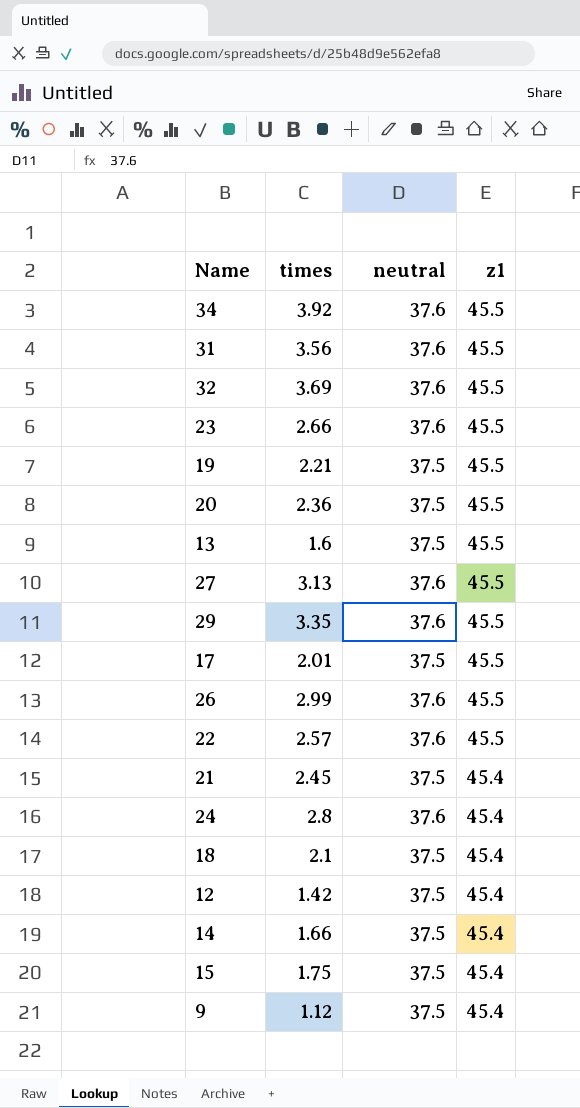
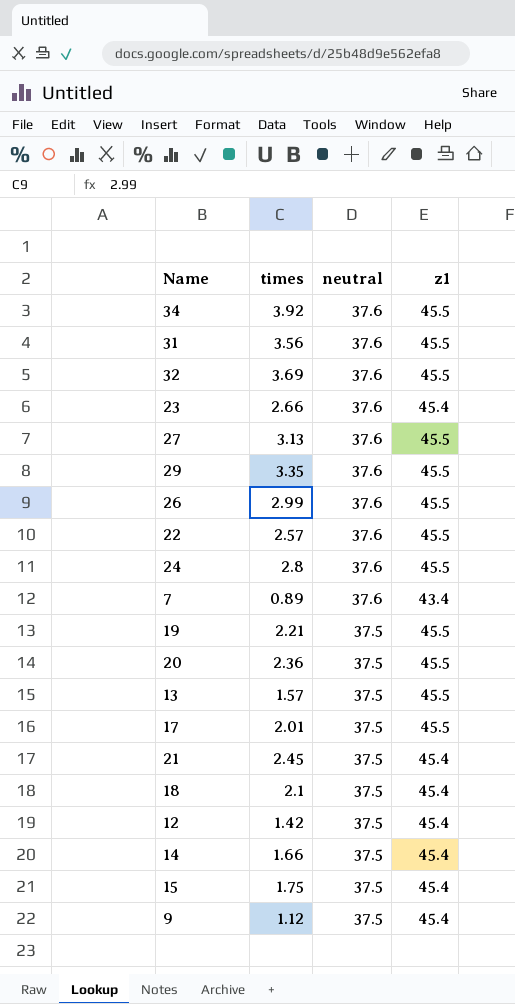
row order: z1 descending -> neutral descending
23 | z1: 45.5 -> 45.4
24 | z1: 45.4 -> 45.5
row 7: none -> 0.89 | 37.6 | 43.4
13 | times: 1.6 -> 1.57

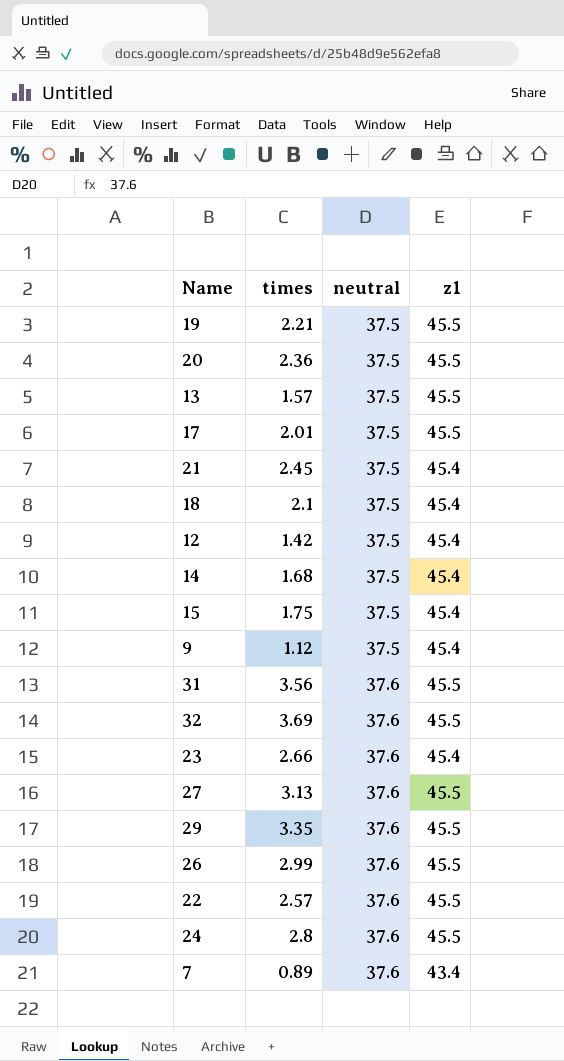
row order: neutral descending -> neutral ascending
row 34: 3.92 | 37.6 | 45.5 -> none
14 | times: 1.66 -> 1.68

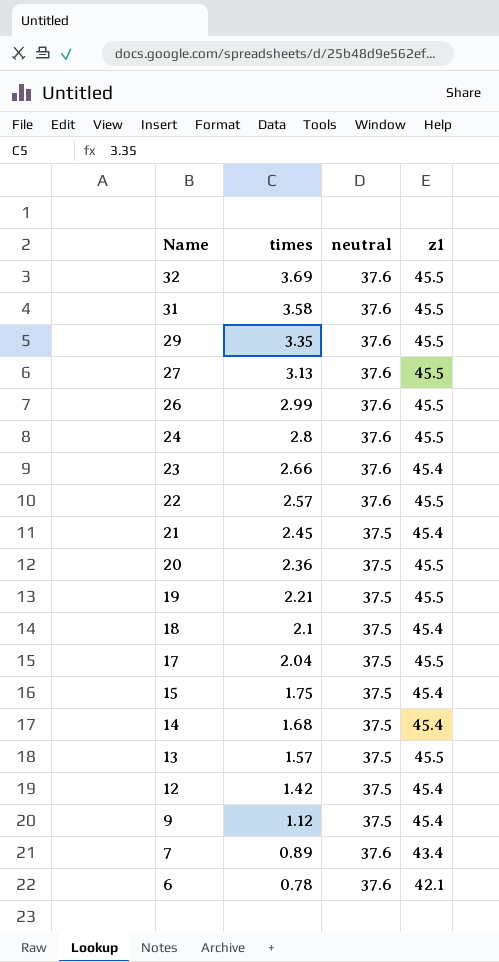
row order: neutral ascending -> Name descending
31 | times: 3.56 -> 3.58
17 | times: 2.01 -> 2.04
row 6: none -> 0.78 | 37.6 | 42.1

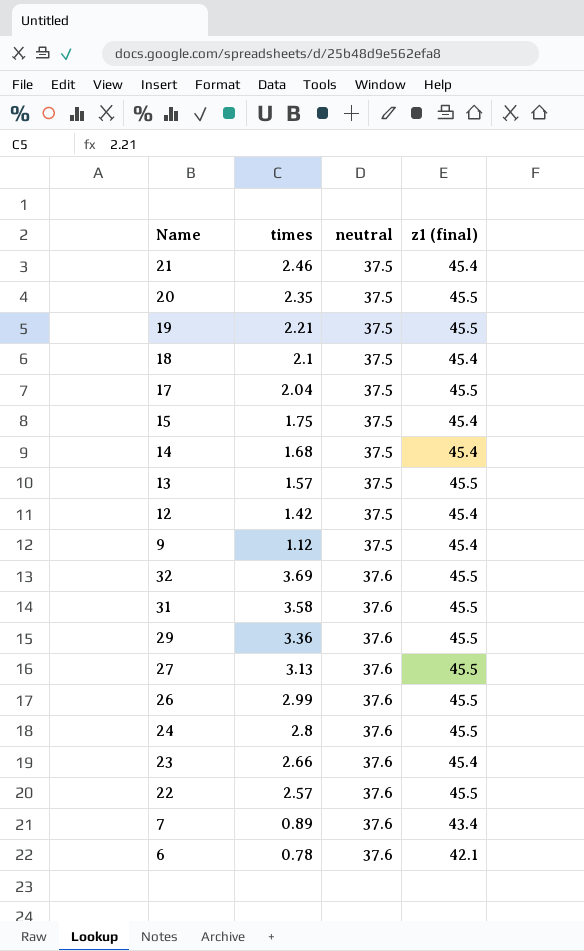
row order: Name descending -> neutral ascending
column name: z1 -> z1 (final)
21 | times: 2.45 -> 2.46
20 | times: 2.36 -> 2.35
29 | times: 3.35 -> 3.36

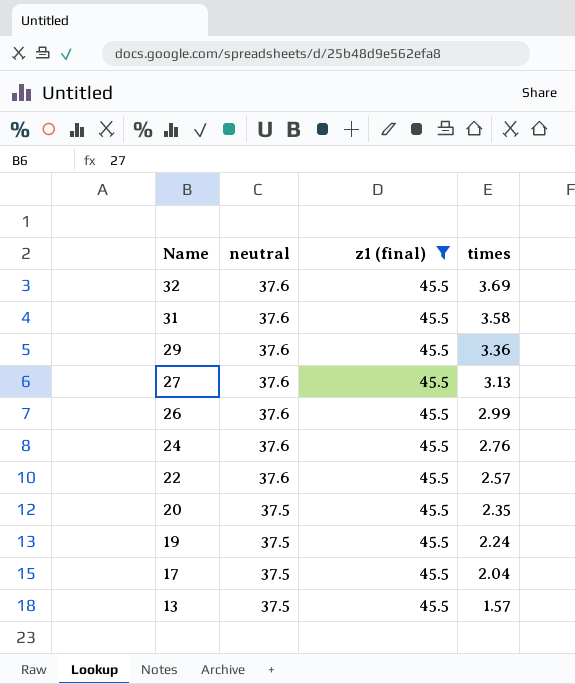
filter: none -> z1 (final) = 45.5
row order: neutral ascending -> Name descending
column times | position: 2 -> 4
24 | times: 2.8 -> 2.76
19 | times: 2.21 -> 2.24

